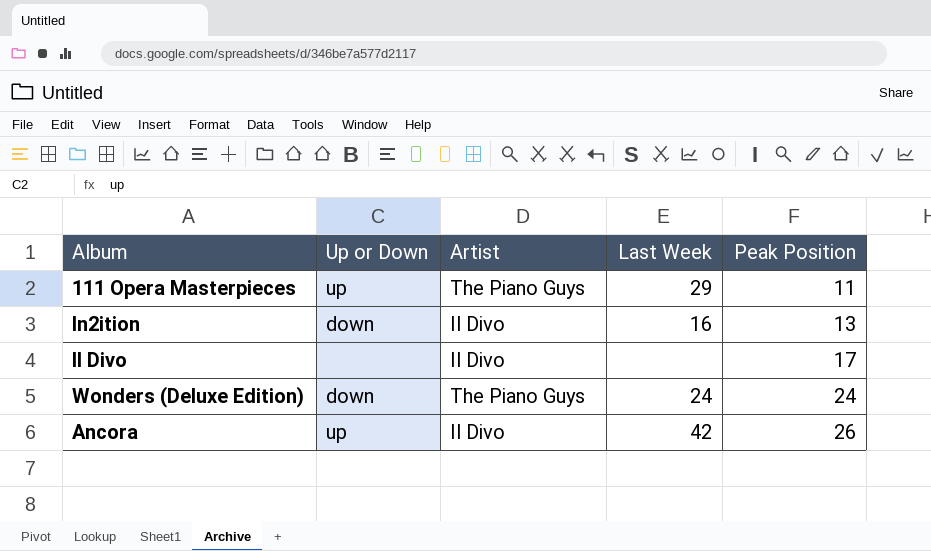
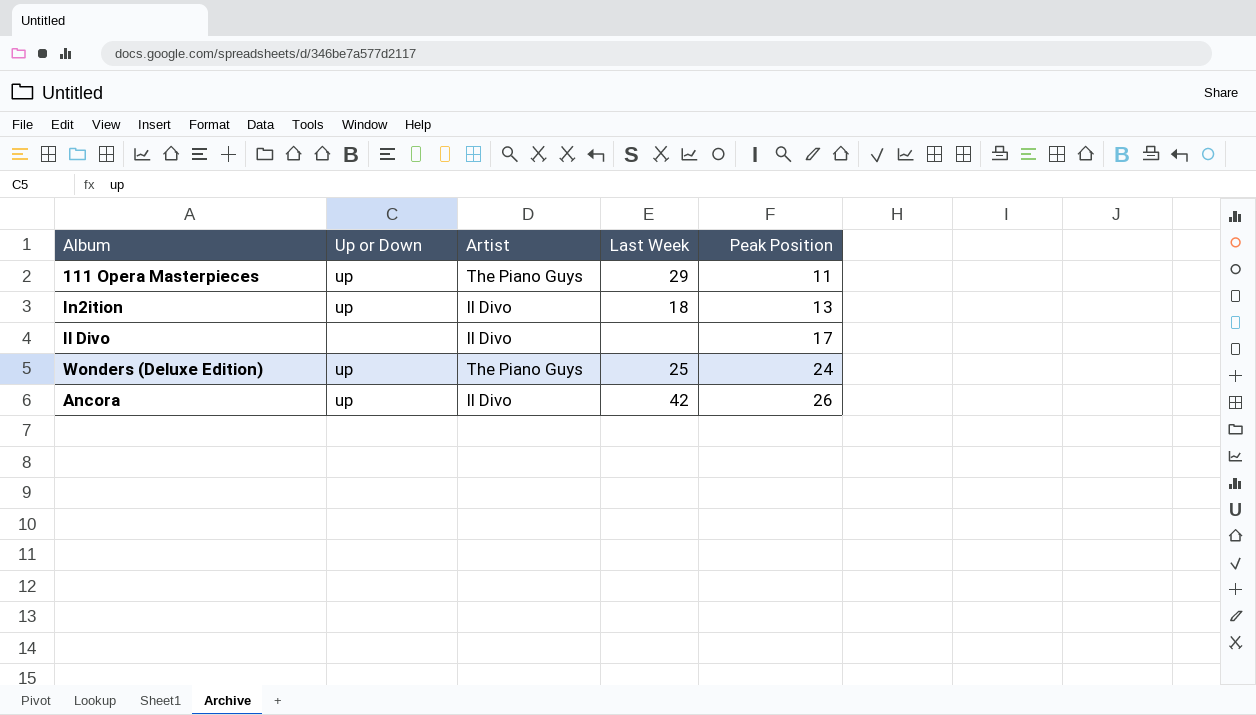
In2ition | Up or Down: down -> up
In2ition | Last Week: 16 -> 18
Wonders (Deluxe Edition) | Up or Down: down -> up
Wonders (Deluxe Edition) | Last Week: 24 -> 25

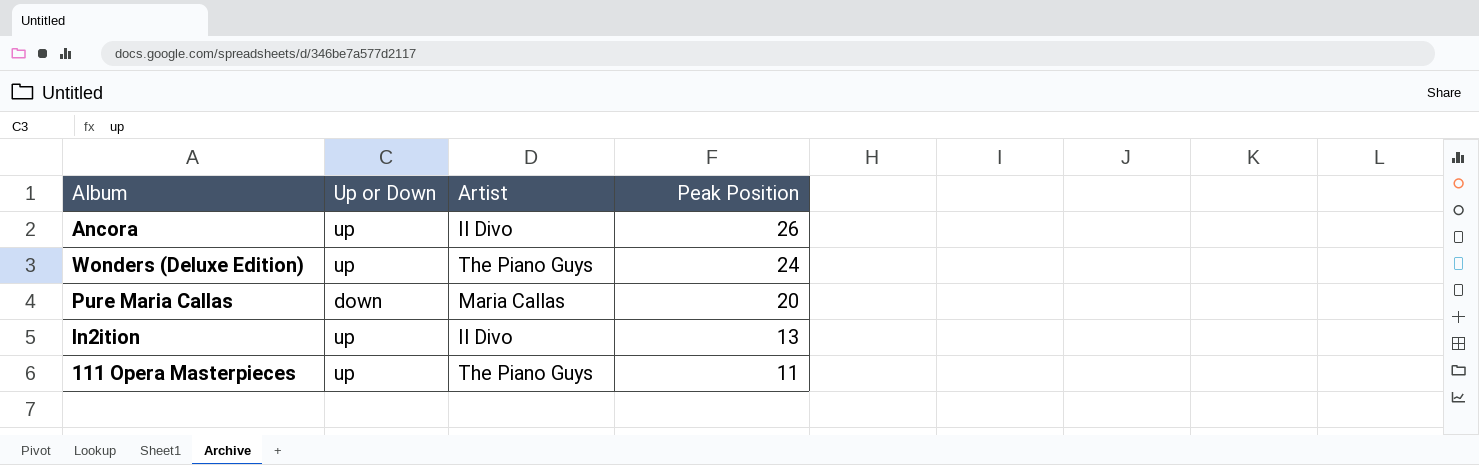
row order: Peak Position ascending -> Peak Position descending
column Last Week | position: 4 -> none
row Il Divo: none | Il Divo | none | 17 -> none
row Pure Maria Callas: none -> down | Maria Callas | 20

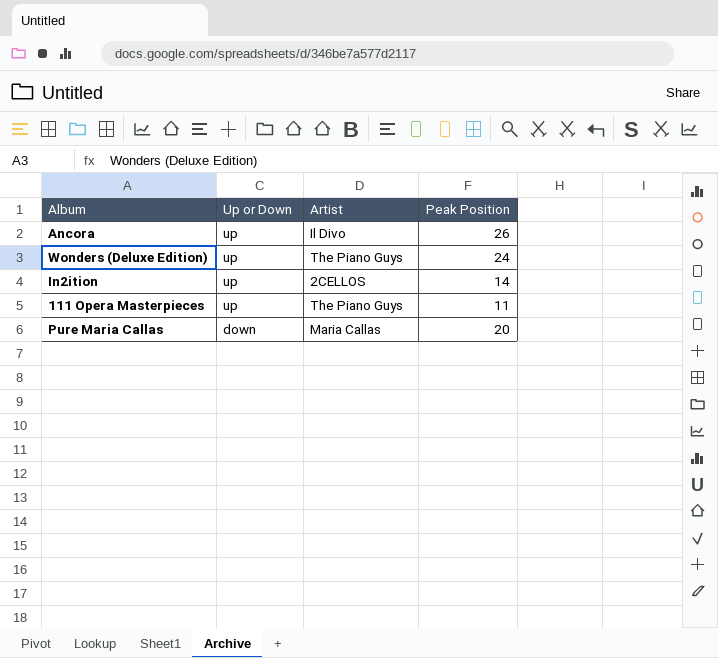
row order: Peak Position descending -> Up or Down descending
In2ition | Artist: Il Divo -> 2CELLOS
In2ition | Peak Position: 13 -> 14

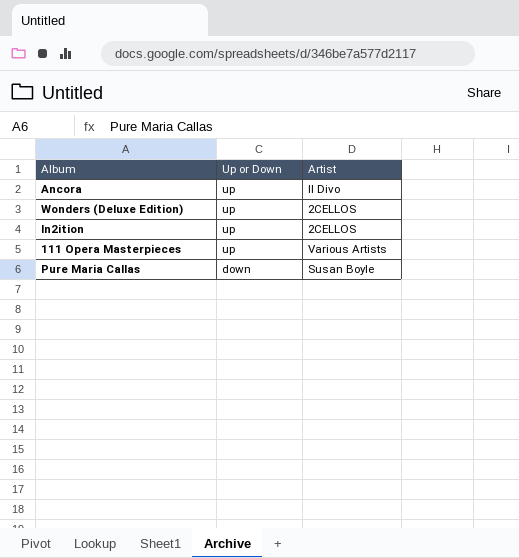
column Peak Position | position: 4 -> none
Wonders (Deluxe Edition) | Artist: The Piano Guys -> 2CELLOS
111 Opera Masterpieces | Artist: The Piano Guys -> Various Artists
Pure Maria Callas | Artist: Maria Callas -> Susan Boyle

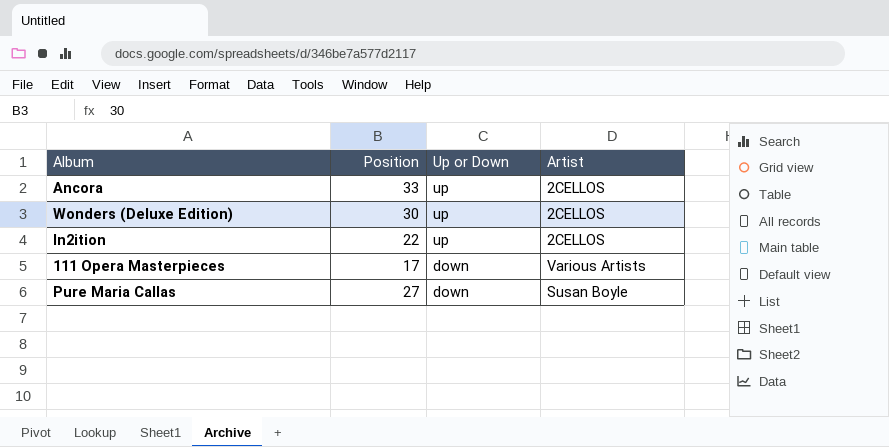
column Position | position: none -> 2
Ancora | Artist: Il Divo -> 2CELLOS
111 Opera Masterpieces | Up or Down: up -> down

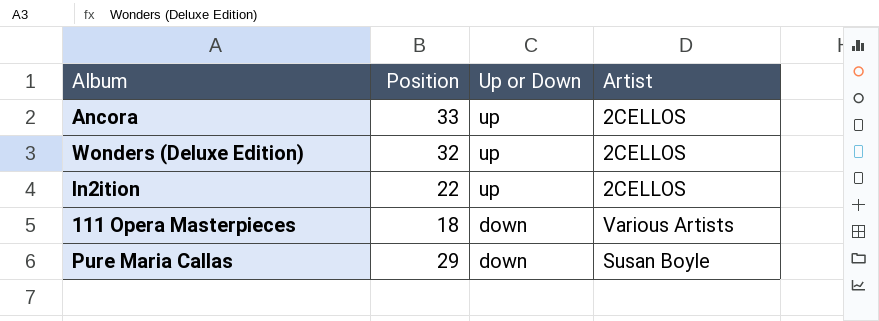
Wonders (Deluxe Edition) | Position: 30 -> 32
111 Opera Masterpieces | Position: 17 -> 18
Pure Maria Callas | Position: 27 -> 29

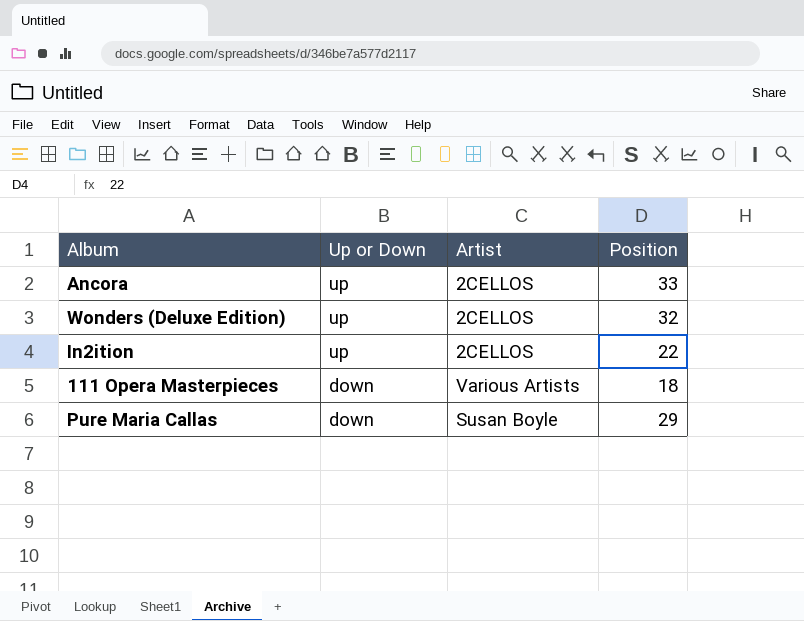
column Position | position: 2 -> 4

